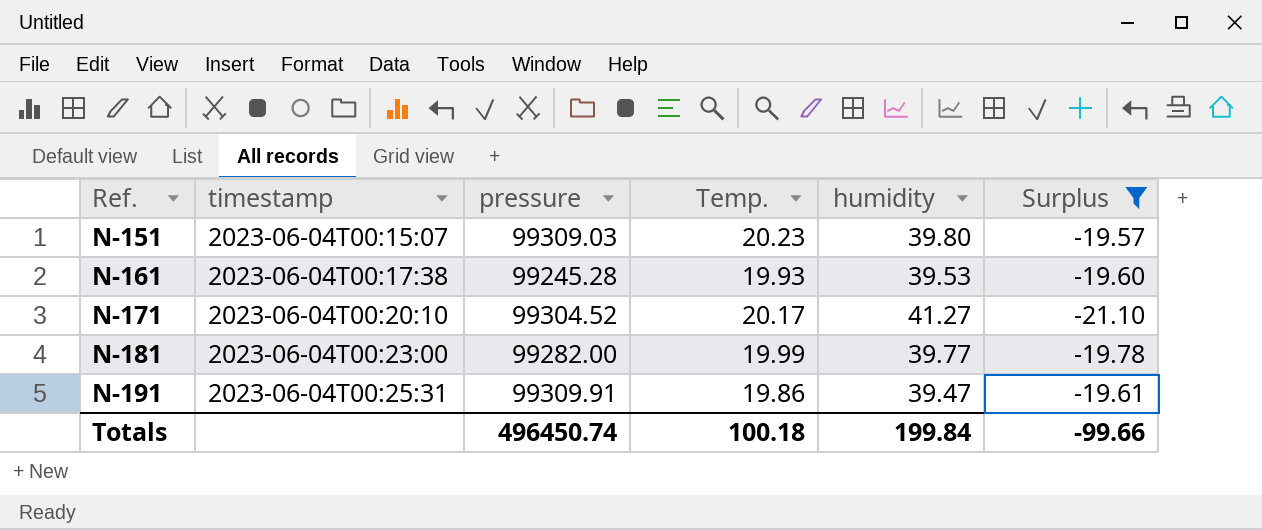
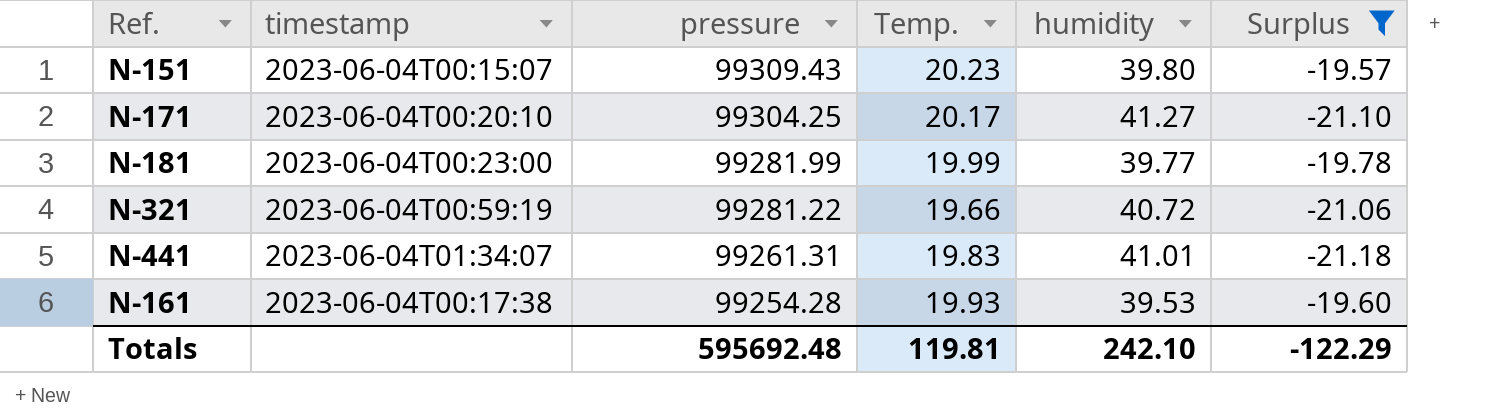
row order: Ref. ascending -> pressure descending
row N-191: 2023-06-04T00:25:31 | 99309.91 | 19.86 | 39.47 | -19.61 -> none
N-151 | pressure: 99309.03 -> 99309.43
N-171 | pressure: 99304.52 -> 99304.25
N-181 | pressure: 99282.00 -> 99281.99
row N-321: none -> 2023-06-04T00:59:19 | 99281.22 | 19.66 | 40.72 | -21.06
row N-441: none -> 2023-06-04T01:34:07 | 99261.31 | 19.83 | 41.01 | -21.18
N-161 | pressure: 99245.28 -> 99254.28
Totals | pressure: 496450.74 -> 595692.48
Totals | Temp.: 100.18 -> 119.81
Totals | humidity: 199.84 -> 242.10
Totals | Surplus: -99.66 -> -122.29

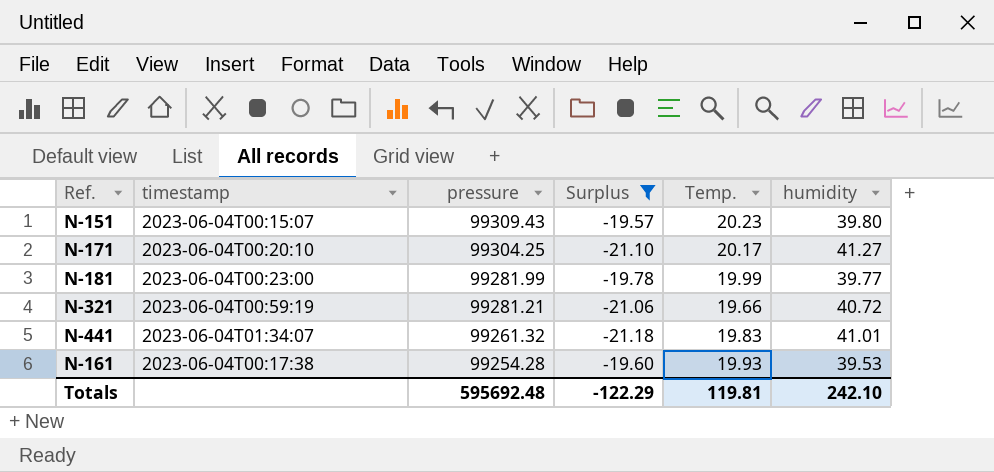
column Surplus | position: 6 -> 4
N-321 | pressure: 99281.22 -> 99281.21
N-441 | pressure: 99261.31 -> 99261.32

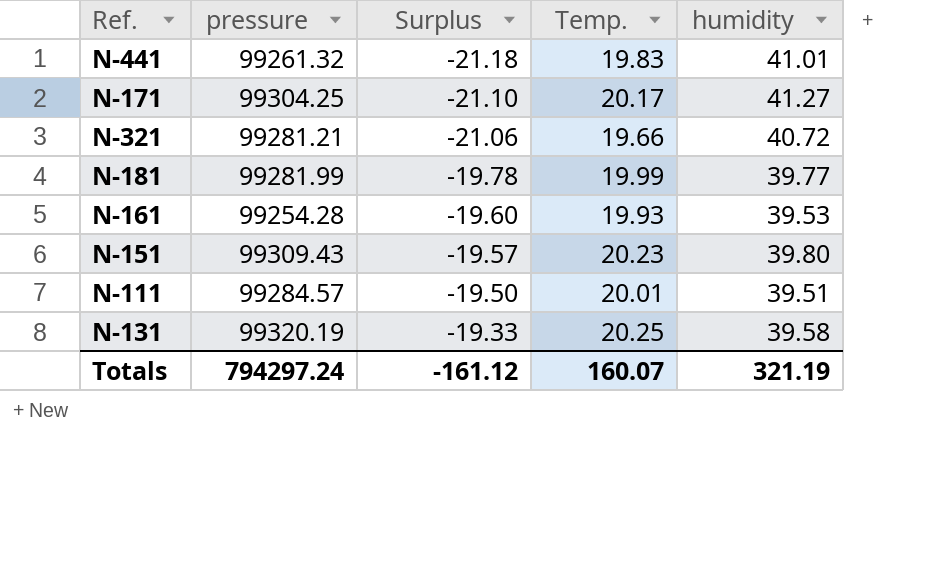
filter: Surplus <= -19.57 -> none
row order: pressure descending -> Surplus ascending
column timestamp | position: 2 -> none
Totals | pressure: 595692.48 -> 794297.24
Totals | Surplus: -122.29 -> -161.12
Totals | Temp.: 119.81 -> 160.07
Totals | humidity: 242.10 -> 321.19

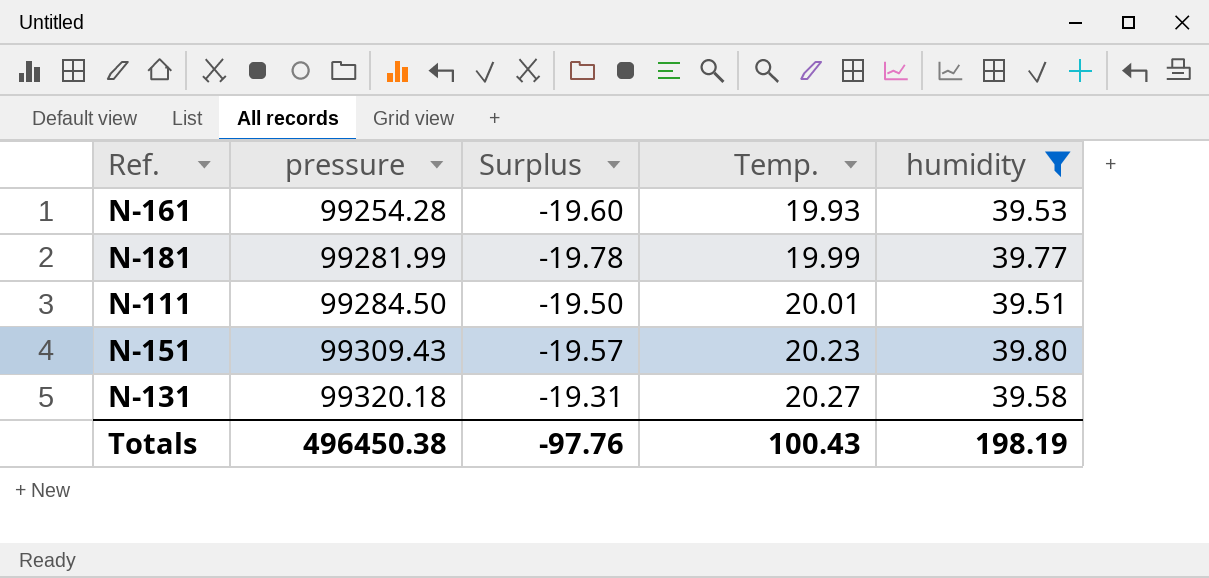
filter: none -> humidity <= 39.80
row order: Surplus ascending -> pressure ascending
N-111 | pressure: 99284.57 -> 99284.50
N-131 | pressure: 99320.19 -> 99320.18
N-131 | Surplus: -19.33 -> -19.31
N-131 | Temp.: 20.25 -> 20.27
Totals | pressure: 794297.24 -> 496450.38
Totals | Surplus: -161.12 -> -97.76
Totals | Temp.: 160.07 -> 100.43
Totals | humidity: 321.19 -> 198.19

